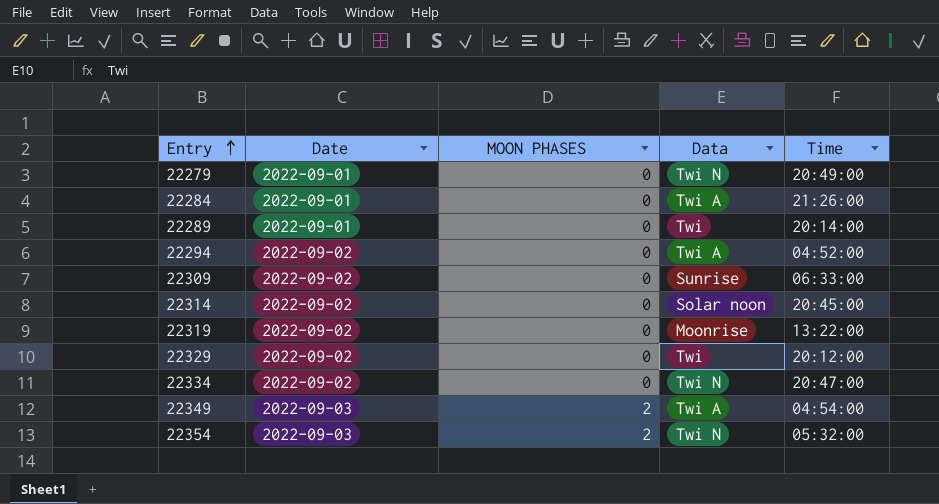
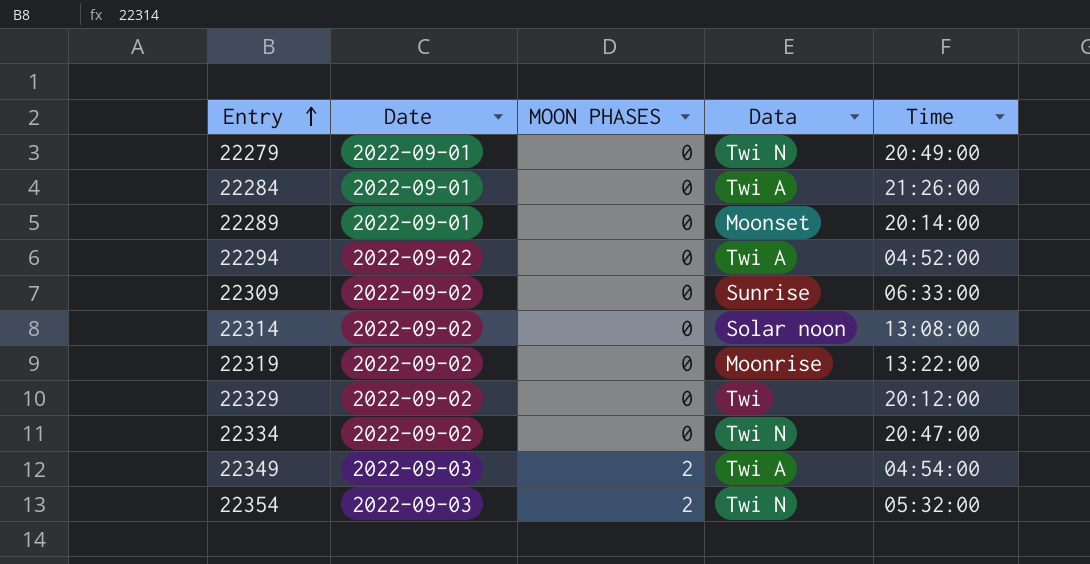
22289 | Data: Twi -> Moonset
22314 | Time: 20:45:00 -> 13:08:00

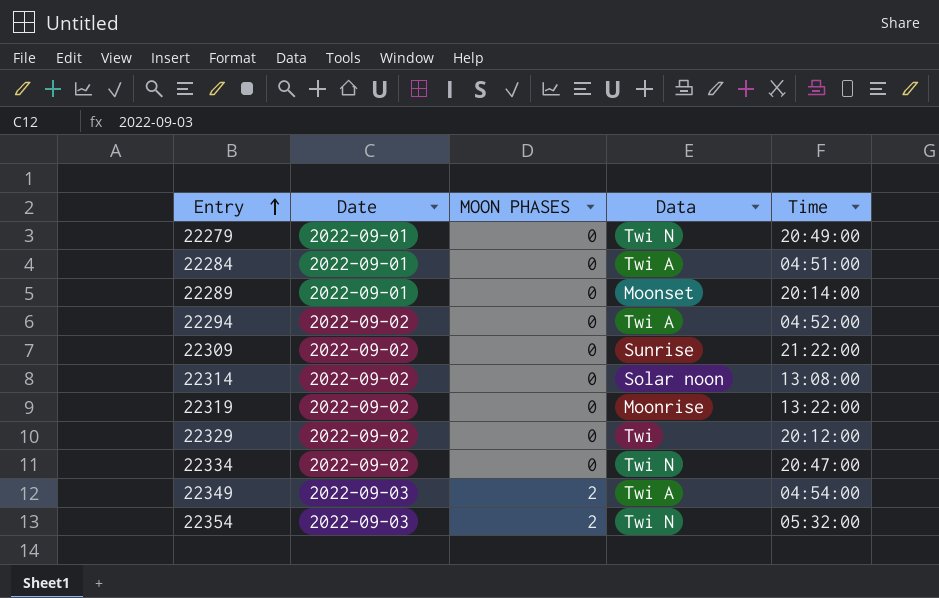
22284 | Time: 21:26:00 -> 04:51:00
22309 | Time: 06:33:00 -> 21:22:00

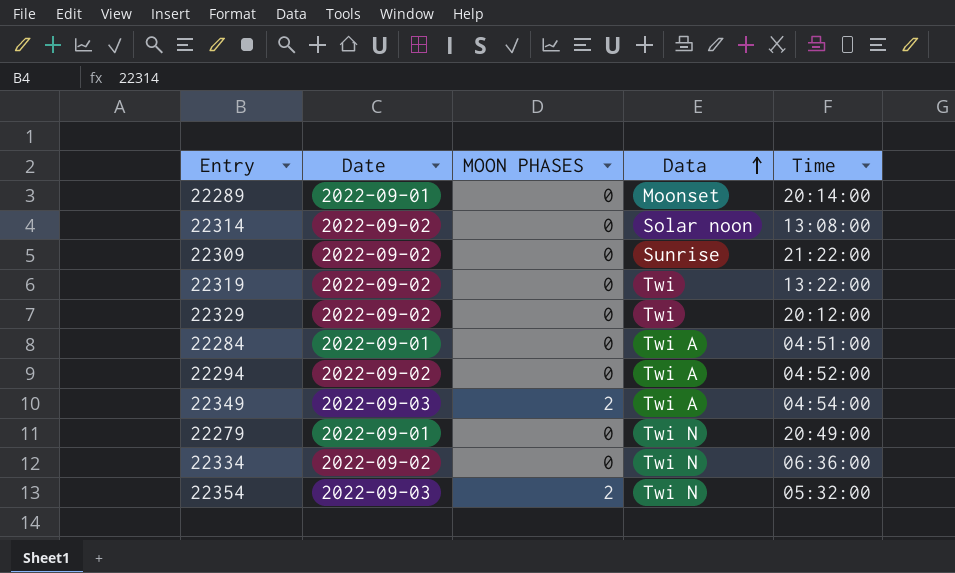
row order: Entry ascending -> Data ascending
22319 | Data: Moonrise -> Twi
22334 | Time: 20:47:00 -> 06:36:00

